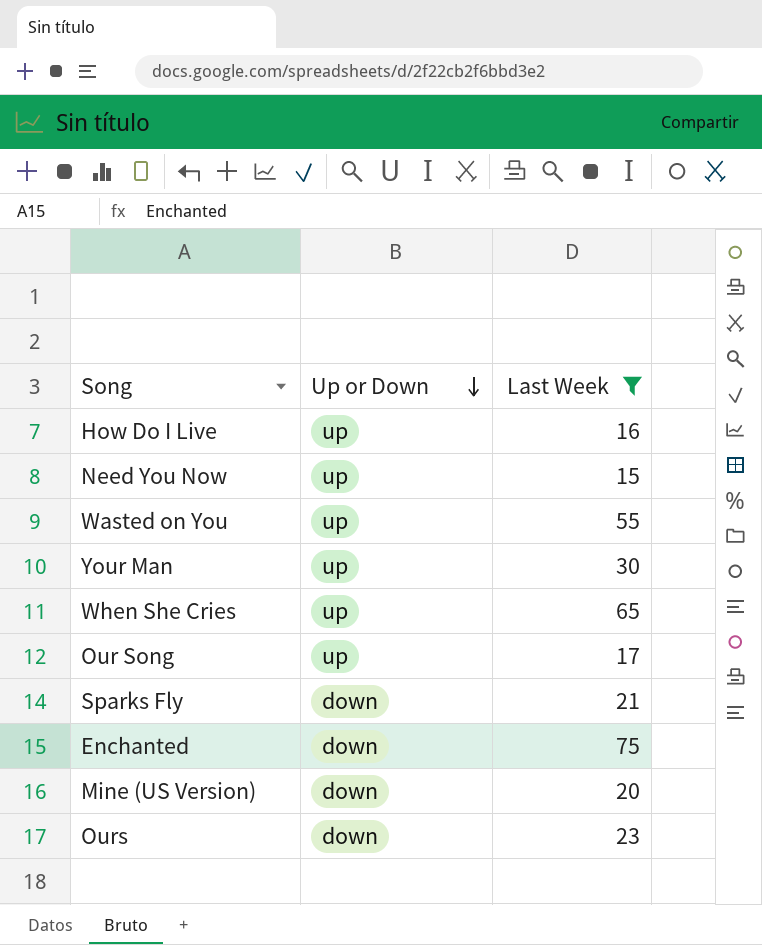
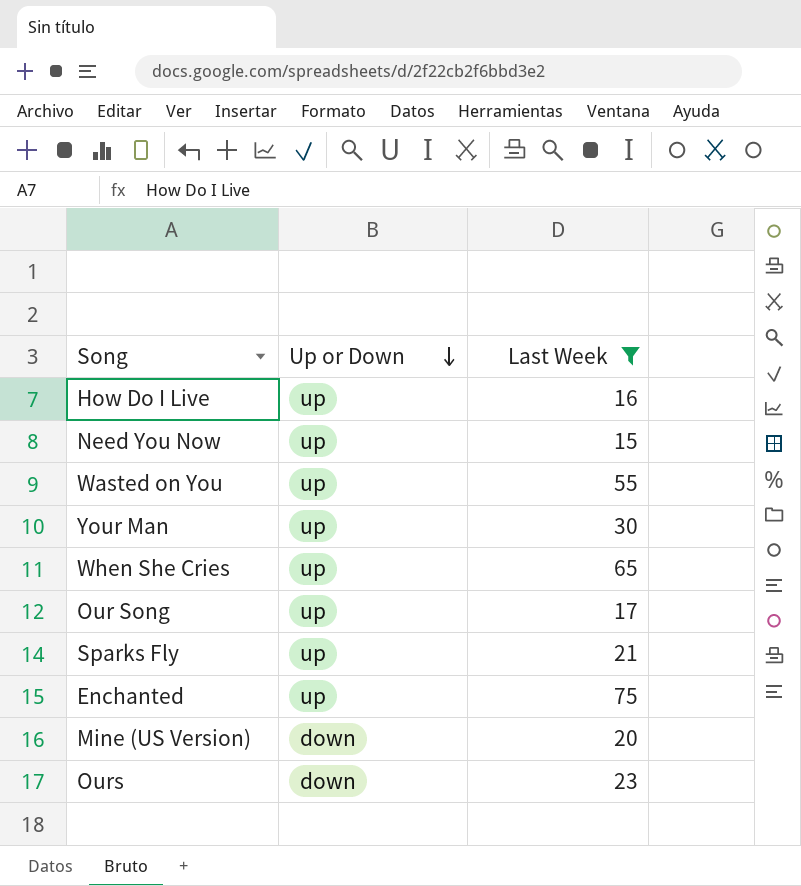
Sparks Fly | Up or Down: down -> up
Enchanted | Up or Down: down -> up

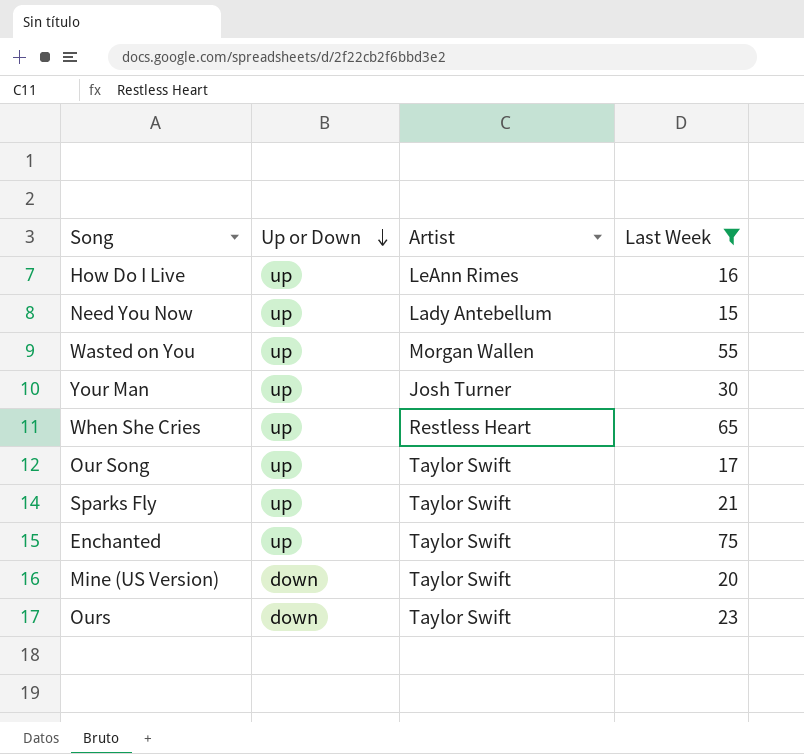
column Artist | position: none -> 3

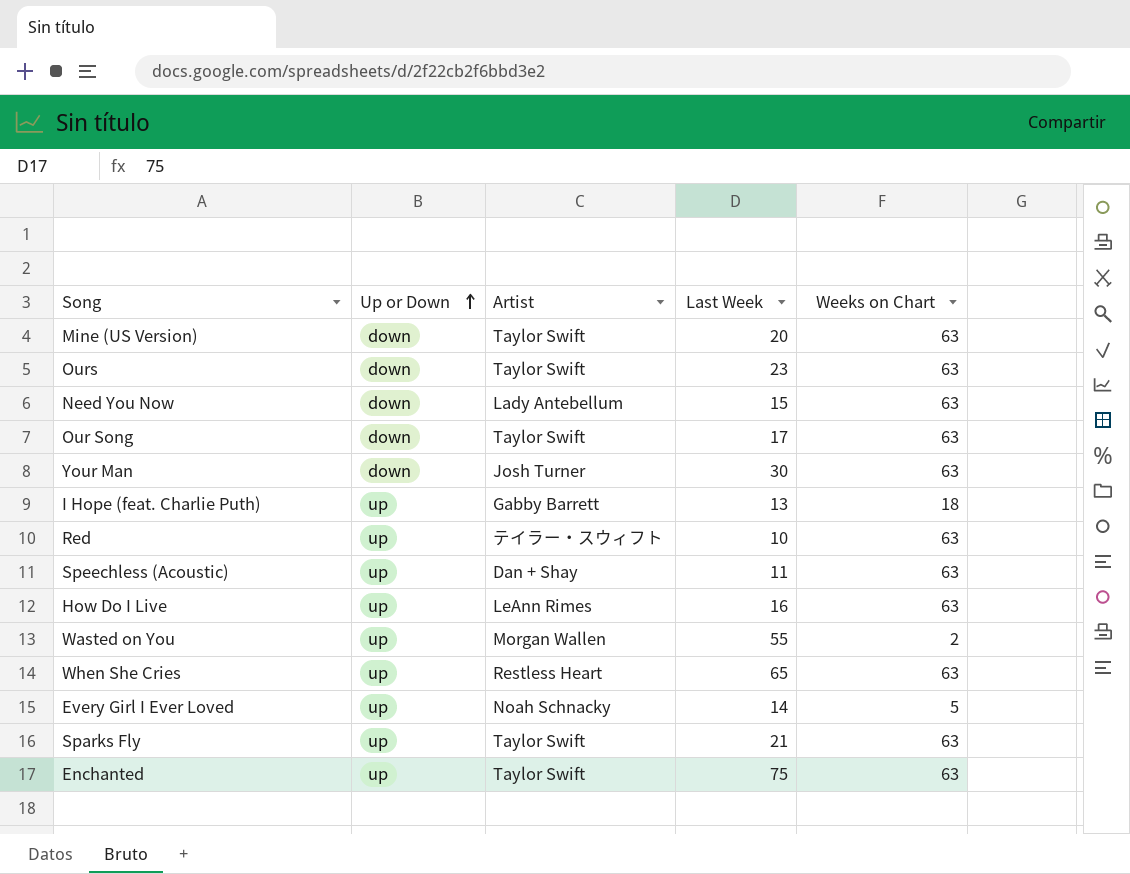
filter: Last Week >= 15 -> none
row order: Up or Down descending -> Up or Down ascending
column Weeks on Chart | position: none -> 5
Need You Now | Up or Down: up -> down
Our Song | Up or Down: up -> down
Your Man | Up or Down: up -> down

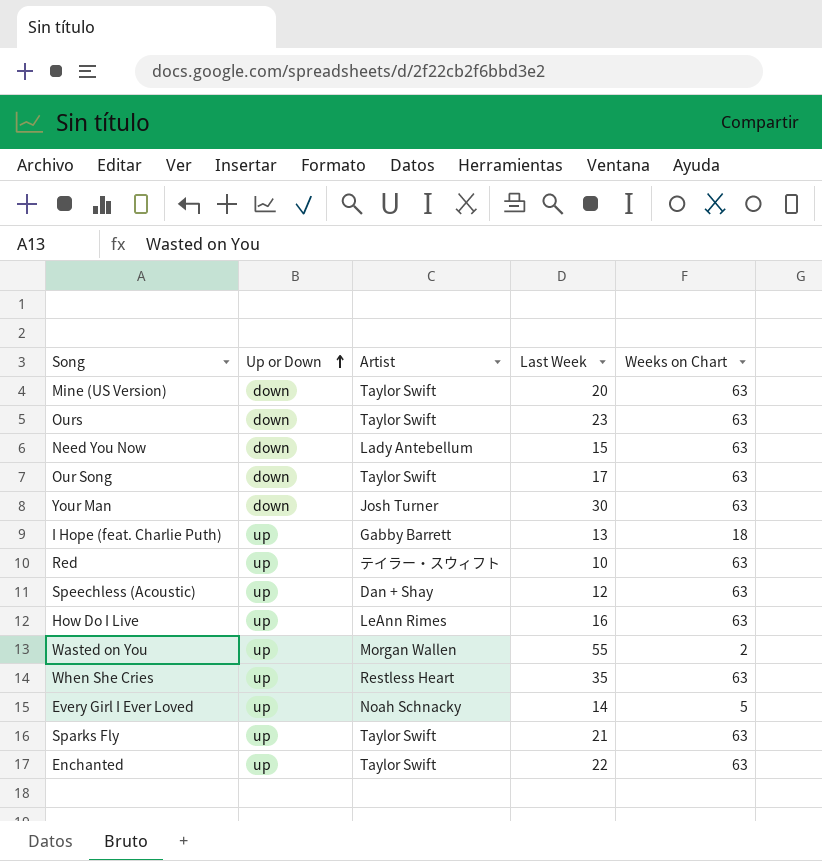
Speechless (Acoustic) | Last Week: 11 -> 12
When She Cries | Last Week: 65 -> 35
Enchanted | Last Week: 75 -> 22

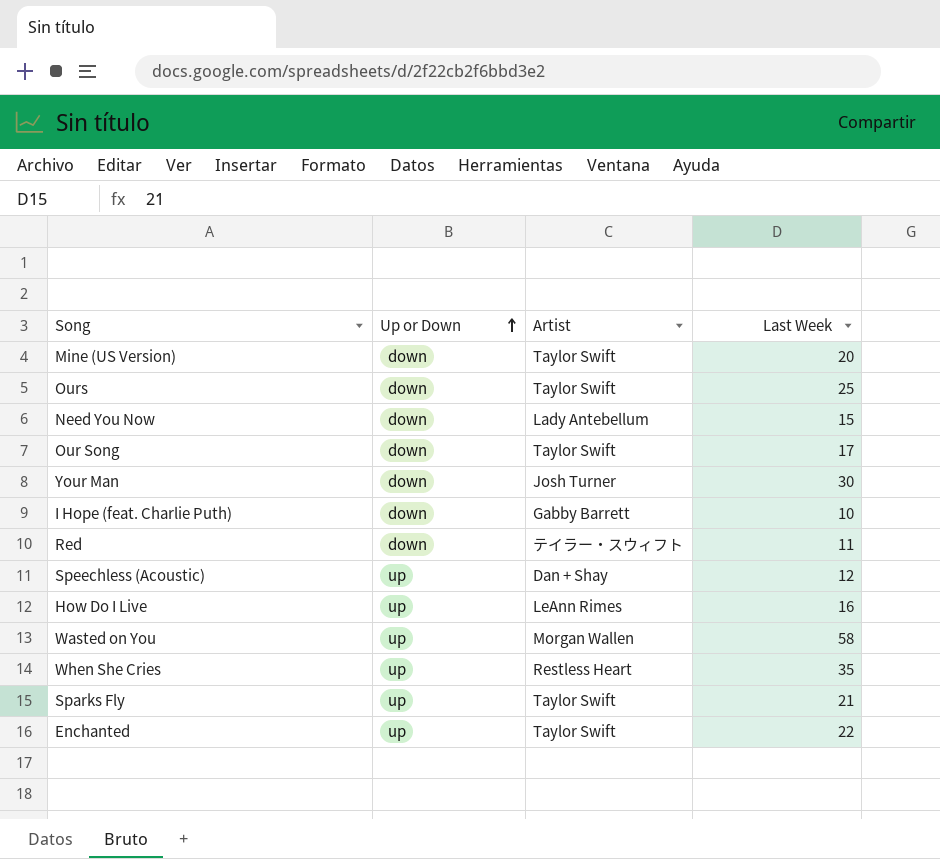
column Weeks on Chart | position: 5 -> none
row Every Girl I Ever Loved: up | Noah Schnacky | 14 | 5 -> none
Ours | Last Week: 23 -> 25
I Hope (feat. Charlie Puth) | Up or Down: up -> down
I Hope (feat. Charlie Puth) | Last Week: 13 -> 10
Red | Up or Down: up -> down
Red | Last Week: 10 -> 11
Wasted on You | Last Week: 55 -> 58

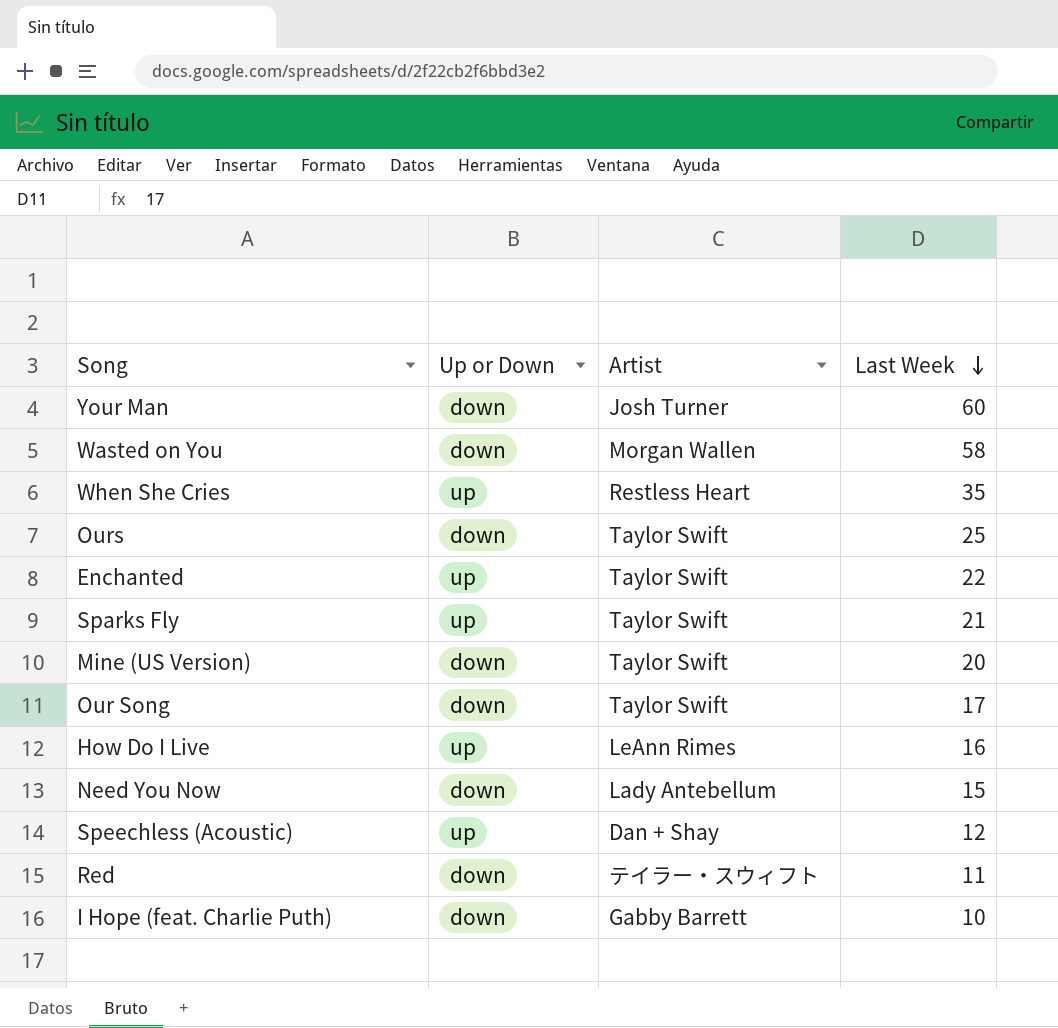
row order: Up or Down ascending -> Last Week descending
Your Man | Last Week: 30 -> 60
Wasted on You | Up or Down: up -> down

